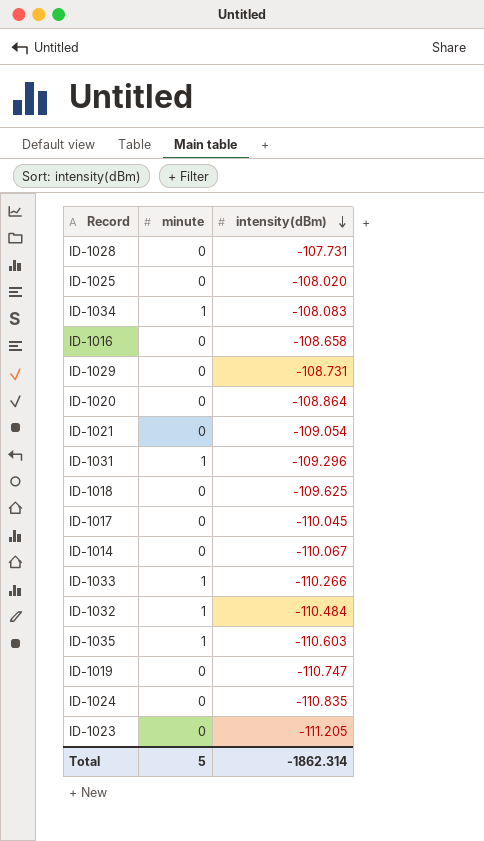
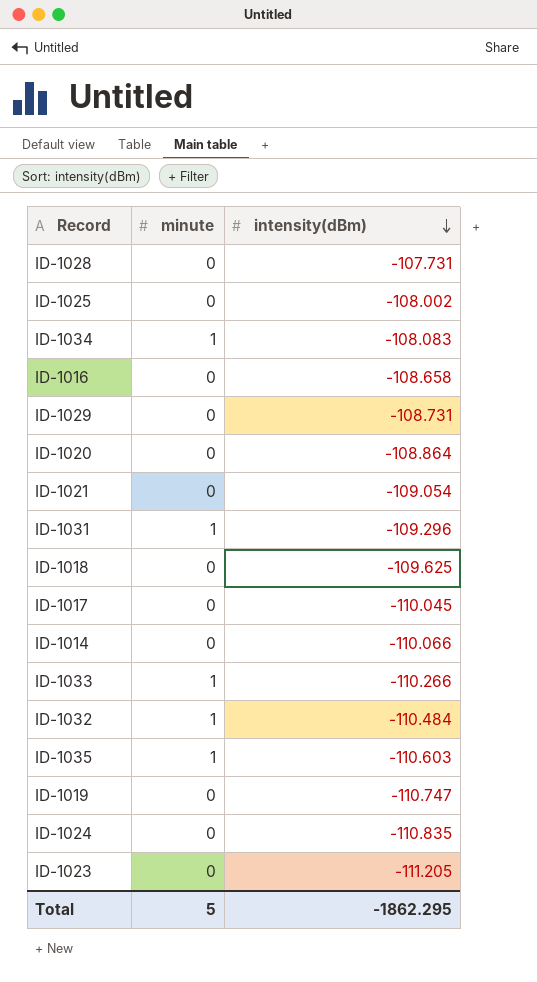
ID-1025 | intensity(dBm): -108.020 -> -108.002
ID-1014 | intensity(dBm): -110.067 -> -110.066
Total | intensity(dBm): -1862.314 -> -1862.295

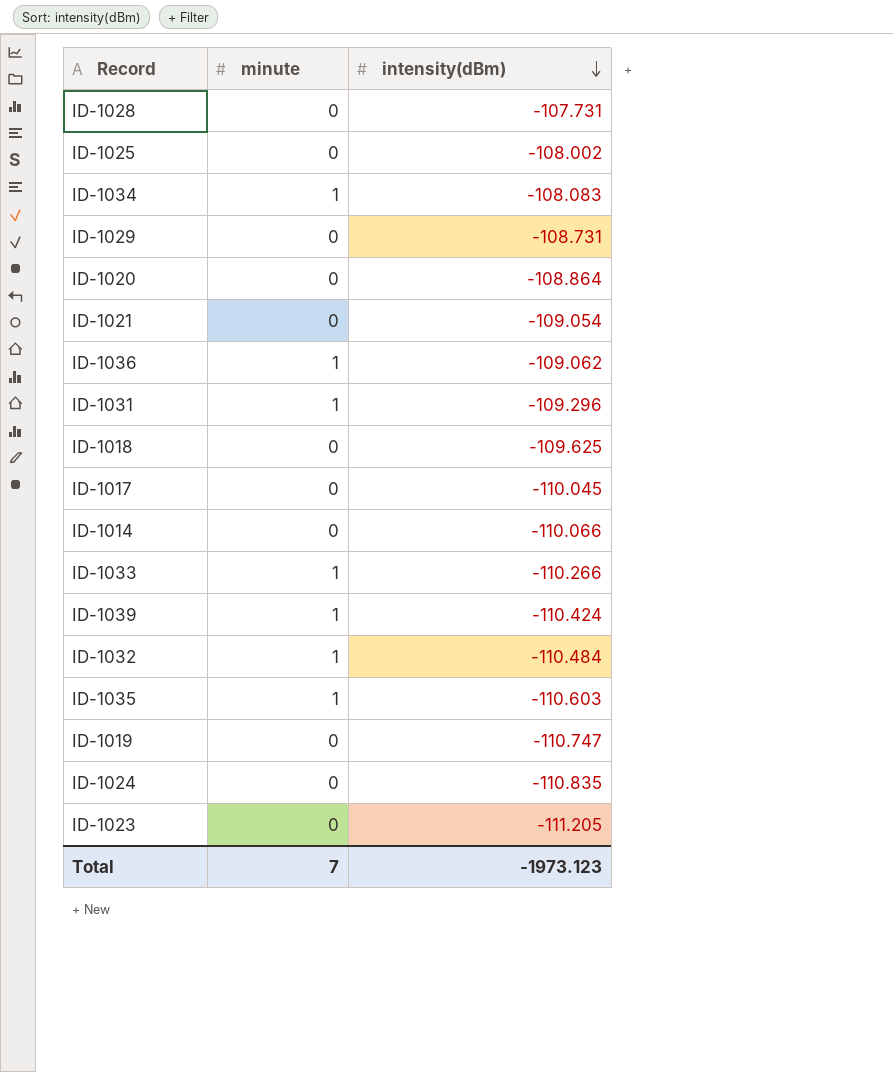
row ID-1016: 0 | -108.658 -> none
row ID-1036: none -> 1 | -109.062
row ID-1039: none -> 1 | -110.424
Total | minute: 5 -> 7
Total | intensity(dBm): -1862.295 -> -1973.123

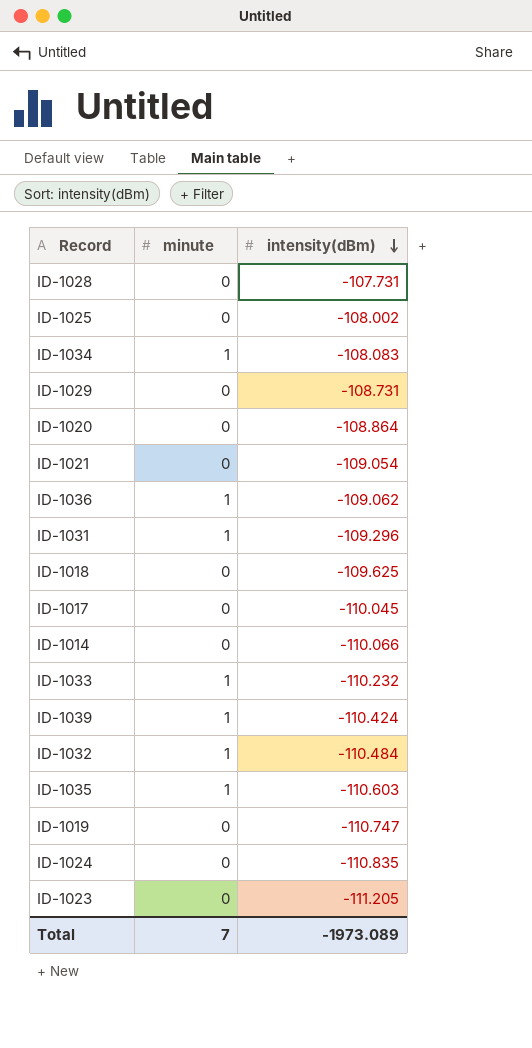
ID-1033 | intensity(dBm): -110.266 -> -110.232
Total | intensity(dBm): -1973.123 -> -1973.089

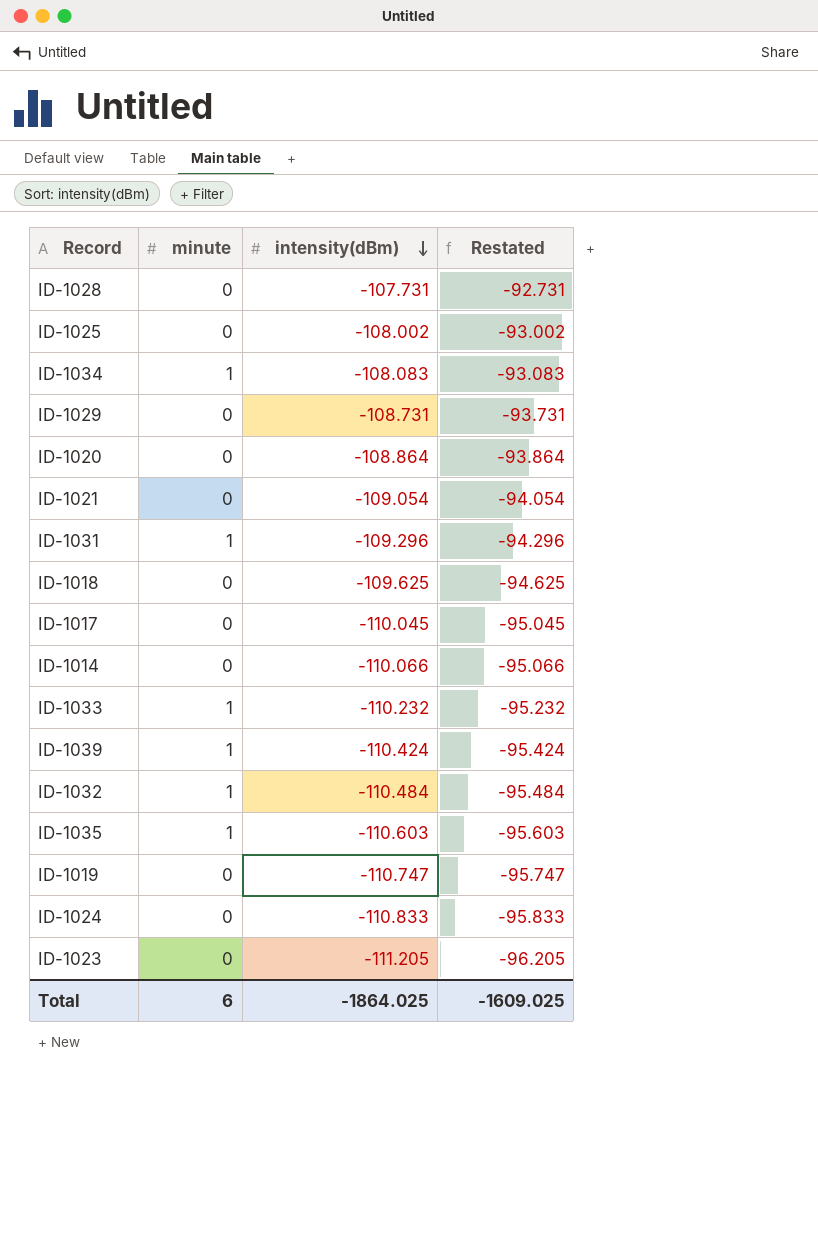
column Restated | formula: none -> [intensity(dBm)] + 15
row ID-1036: 1 | -109.062 -> none
ID-1024 | intensity(dBm): -110.835 -> -110.833
Total | minute: 7 -> 6
Total | intensity(dBm): -1973.089 -> -1864.025

